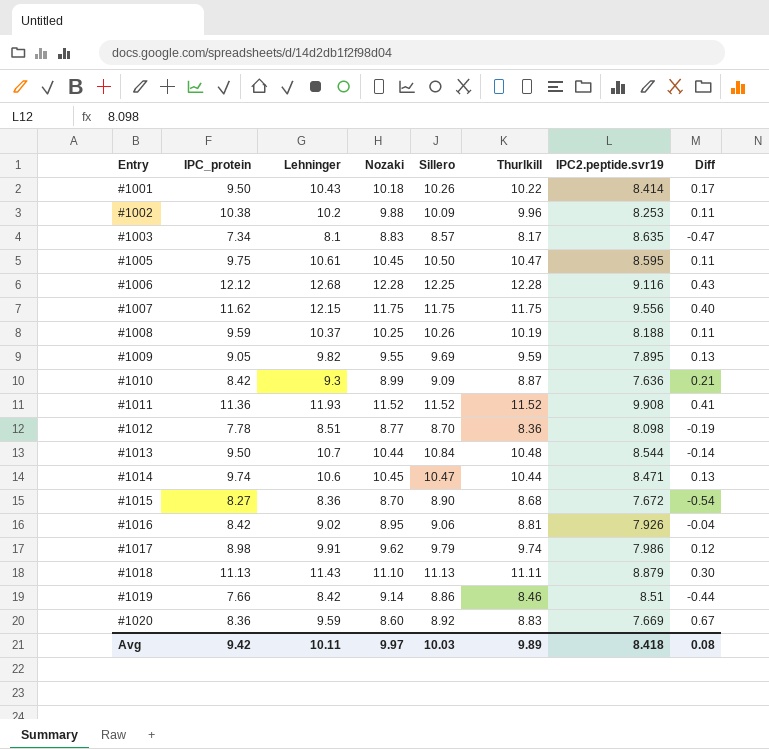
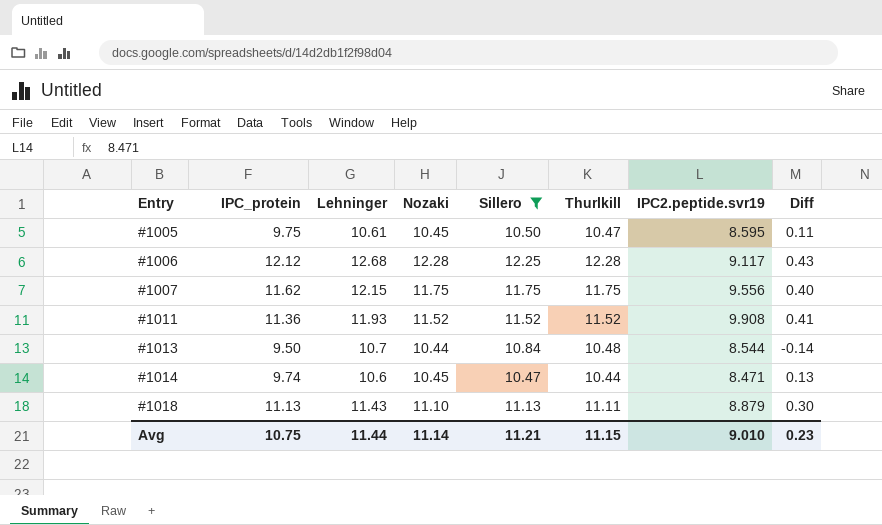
filter: none -> Sillero >= 10.47
#1006 | IPC2.peptide.svr19: 9.116 -> 9.117
Avg | IPC_protein: 9.42 -> 10.75
Avg | Lehninger: 10.11 -> 11.44
Avg | Nozaki: 9.97 -> 11.14
Avg | Sillero: 10.03 -> 11.21
Avg | Thurlkill: 9.89 -> 11.15
Avg | IPC2.peptide.svr19: 8.418 -> 9.010
Avg | Diff: 0.08 -> 0.23

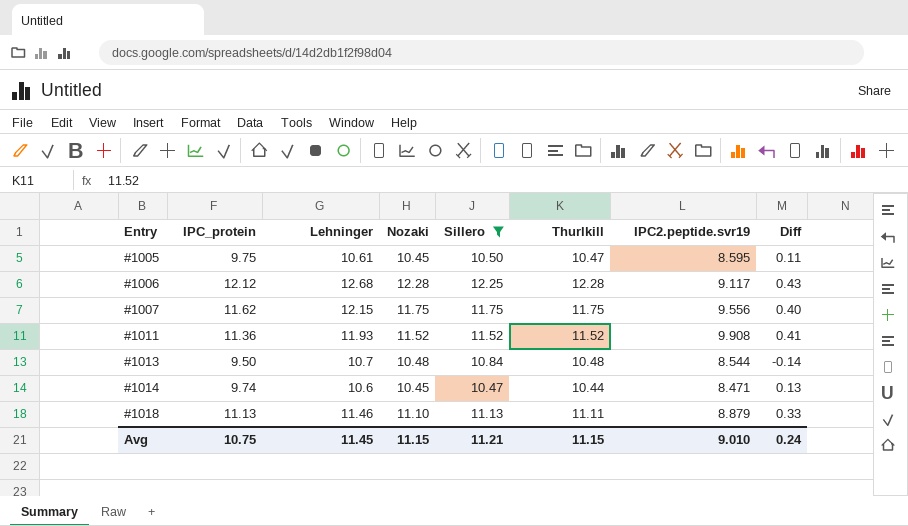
#1013 | Nozaki: 10.44 -> 10.48
#1018 | Lehninger: 11.43 -> 11.46
#1018 | Diff: 0.30 -> 0.33
Avg | Lehninger: 11.44 -> 11.45
Avg | Nozaki: 11.14 -> 11.15
Avg | Diff: 0.23 -> 0.24

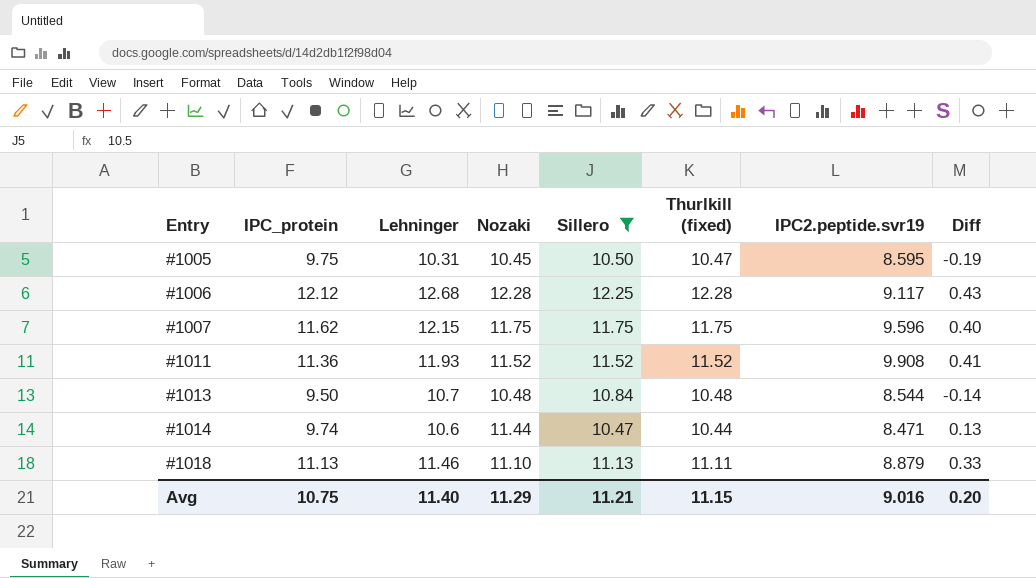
column name: Thurlkill -> Thurlkill (fixed)
#1005 | Lehninger: 10.61 -> 10.31
#1005 | Diff: 0.11 -> -0.19
#1007 | IPC2.peptide.svr19: 9.556 -> 9.596
#1014 | Nozaki: 10.45 -> 11.44
Avg | Lehninger: 11.45 -> 11.40
Avg | Nozaki: 11.15 -> 11.29
Avg | IPC2.peptide.svr19: 9.010 -> 9.016
Avg | Diff: 0.24 -> 0.20

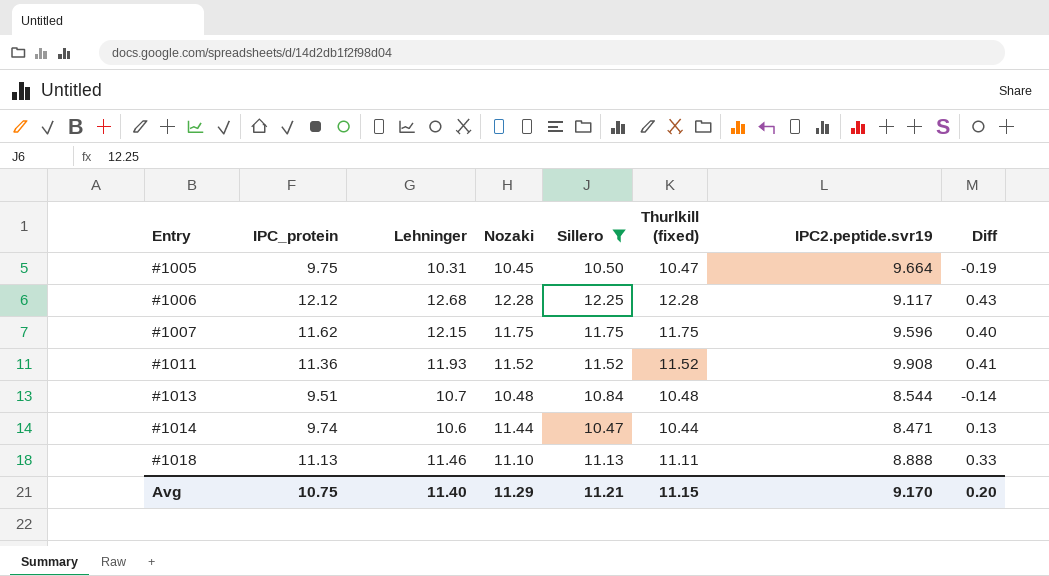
#1005 | IPC2.peptide.svr19: 8.595 -> 9.664
#1013 | IPC_protein: 9.50 -> 9.51
#1018 | IPC2.peptide.svr19: 8.879 -> 8.888
Avg | IPC2.peptide.svr19: 9.016 -> 9.170

